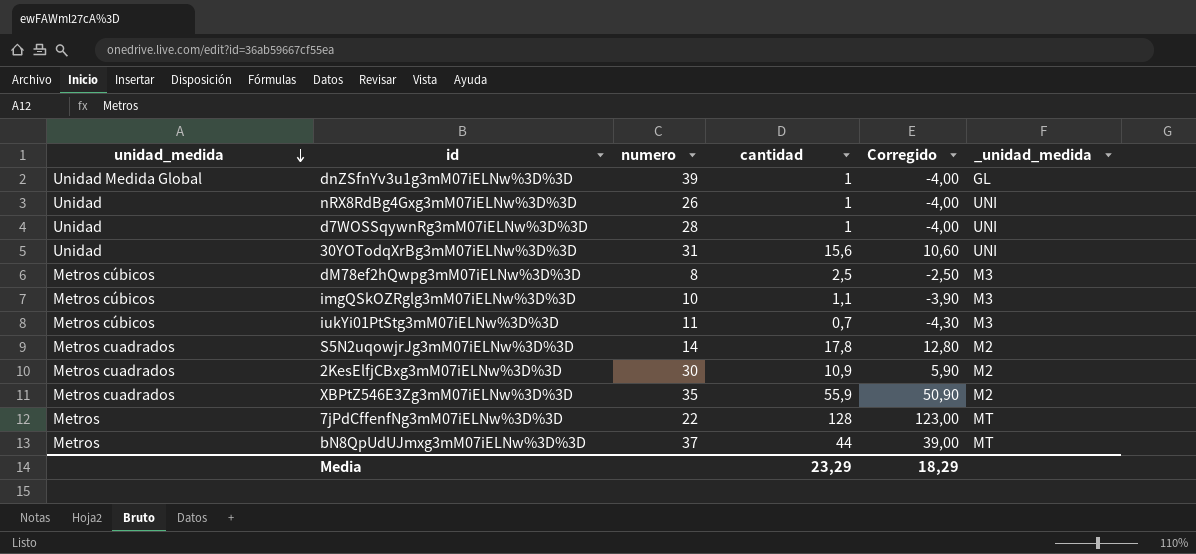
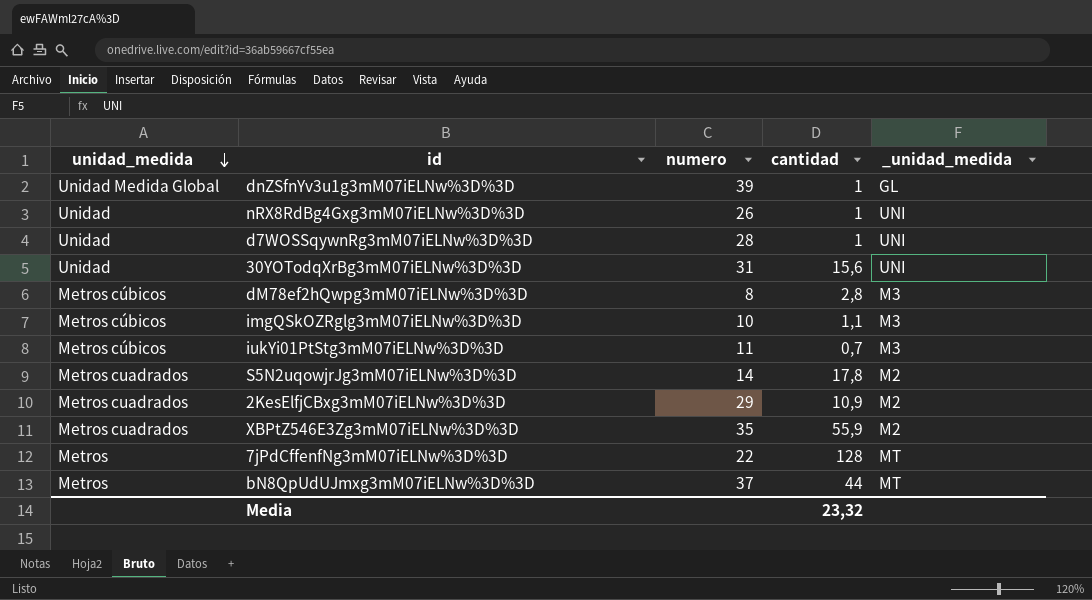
column Corregido | formula: [cantidad] - 5 -> none
dM78ef2hQwpg3mM07iELNw%3D%3D | cantidad: 2,5 -> 2,8
2KesElfjCBxg3mM07iELNw%3D%3D | numero: 30 -> 29
Media | cantidad: 23,29 -> 23,32

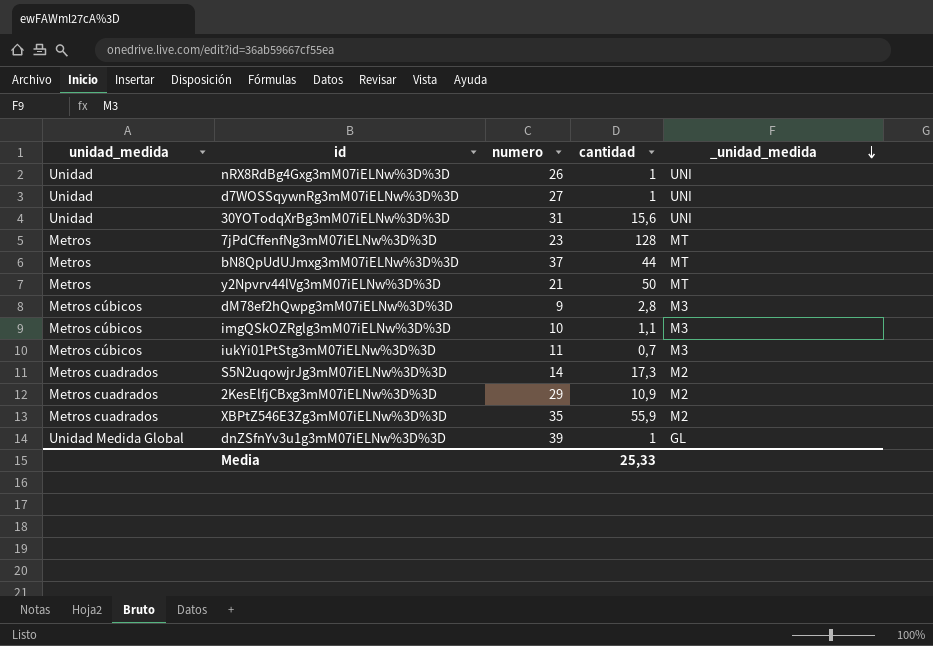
row order: unidad_medida descending -> _unidad_medida descending
d7WOSSqywnRg3mM07iELNw%3D%3D | numero: 28 -> 27
7jPdCffenfNg3mM07iELNw%3D%3D | numero: 22 -> 23
row y2Npvrv44lVg3mM07iELNw%3D%3D: none -> Metros | 21 | 50 | MT
dM78ef2hQwpg3mM07iELNw%3D%3D | numero: 8 -> 9
S5N2uqowjrJg3mM07iELNw%3D%3D | cantidad: 17,8 -> 17,3
Media | cantidad: 23,32 -> 25,33

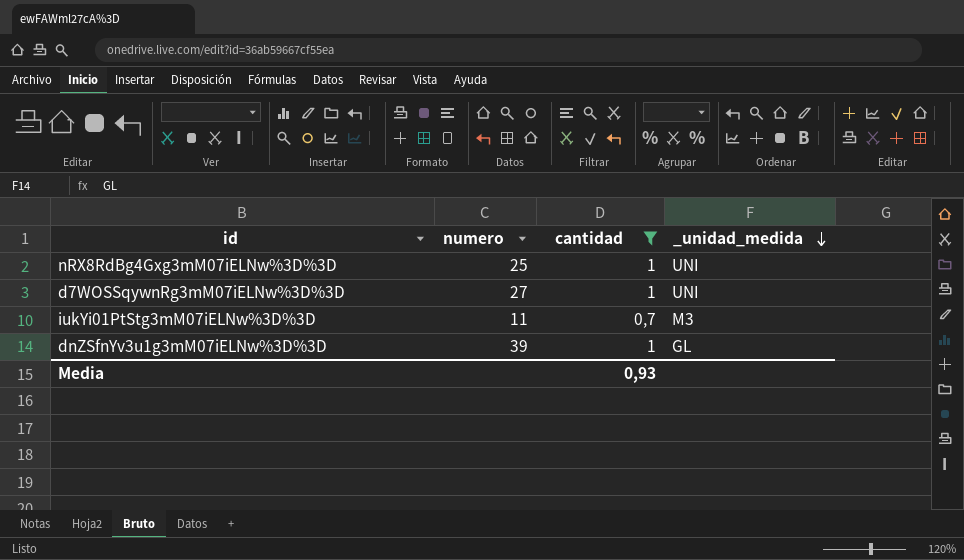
filter: none -> cantidad <= 1
column unidad_medida | position: 1 -> none
nRX8RdBg4Gxg3mM07iELNw%3D%3D | numero: 26 -> 25
Media | cantidad: 25,33 -> 0,93

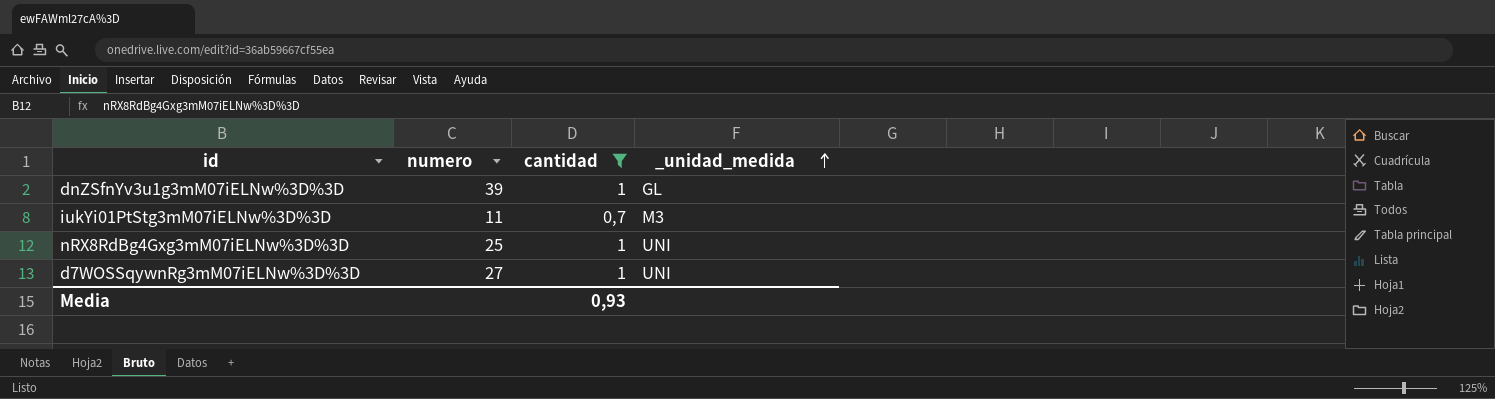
row order: _unidad_medida descending -> _unidad_medida ascending

